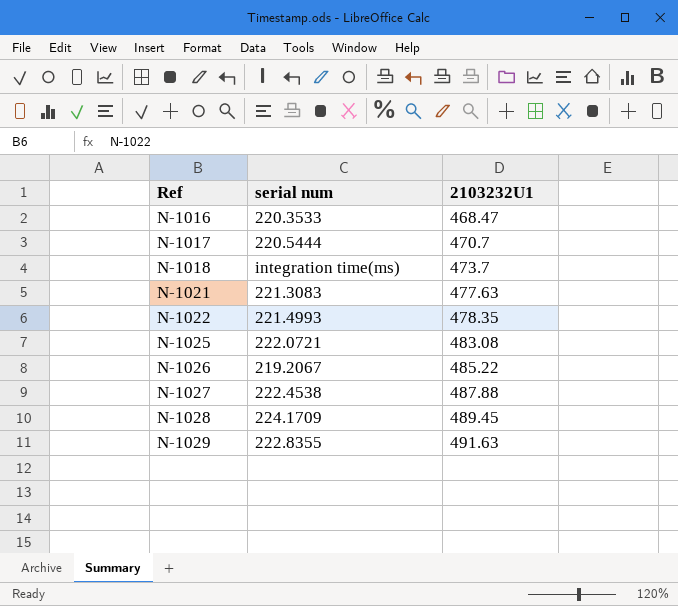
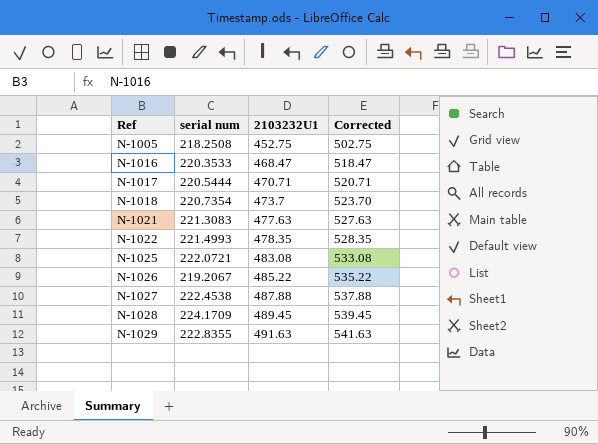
column Corrected | formula: none -> [2103232U1] + 50
row N-1005: none -> 218.2508 | 452.75 | 502.75
N-1017 | 2103232U1: 470.7 -> 470.71
N-1018 | serial num: integration time(ms) -> 220.7354

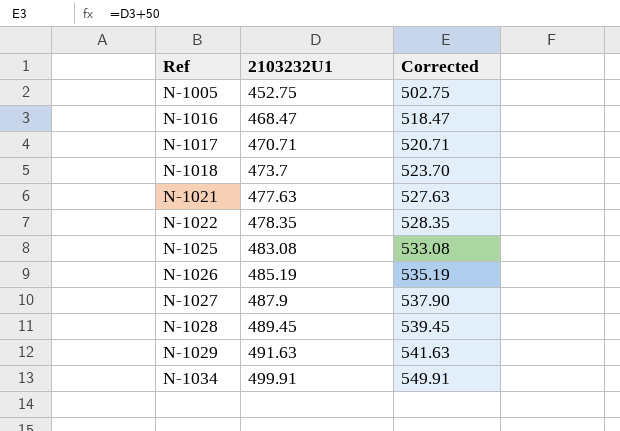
column serial num | position: 2 -> none
N-1026 | 2103232U1: 485.22 -> 485.19
N-1026 | Corrected: 535.22 -> 535.19
N-1027 | 2103232U1: 487.88 -> 487.9
N-1027 | Corrected: 537.88 -> 537.90
row N-1034: none -> 499.91 | 549.91

